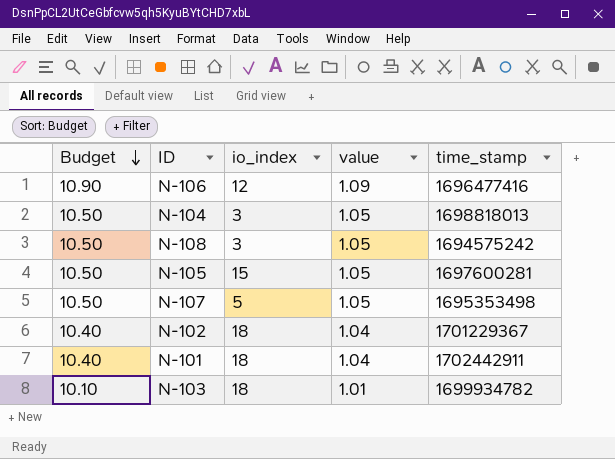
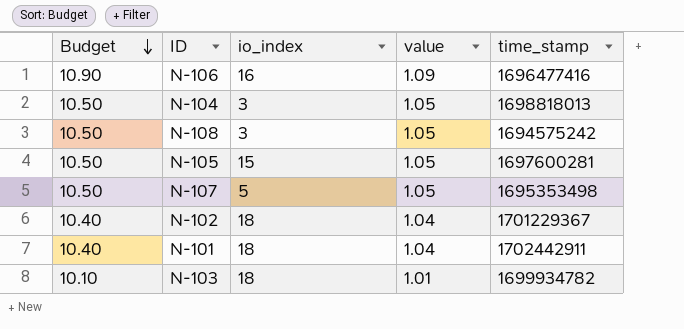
N-106 | io_index: 12 -> 16

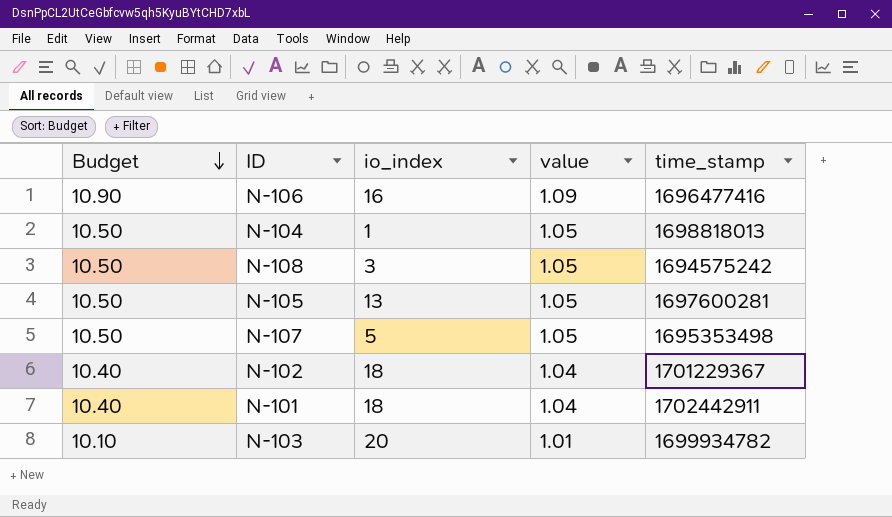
N-104 | io_index: 3 -> 1
N-105 | io_index: 15 -> 13
N-103 | io_index: 18 -> 20

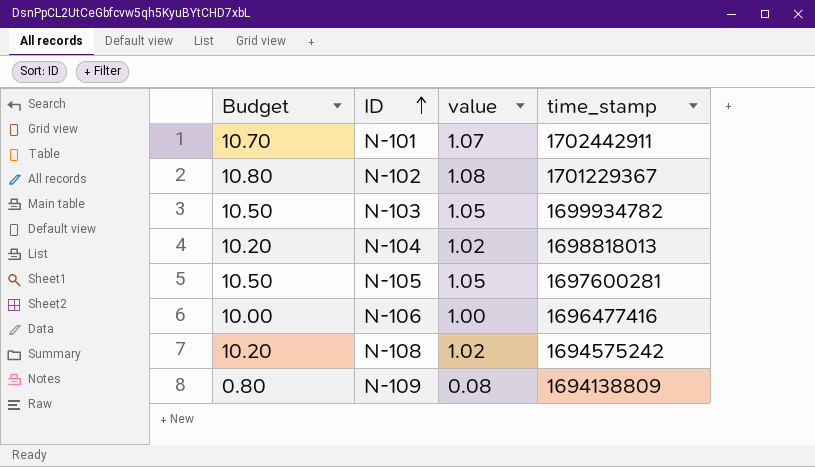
row order: Budget descending -> ID ascending
column io_index | position: 3 -> none
row N-107: 10.50 | 5 | 1.05 | 1695353498 -> none
N-101 | Budget: 10.40 -> 10.70
N-101 | value: 1.04 -> 1.07
N-102 | Budget: 10.40 -> 10.80
N-102 | value: 1.04 -> 1.08
N-103 | Budget: 10.10 -> 10.50
N-103 | value: 1.01 -> 1.05
N-104 | Budget: 10.50 -> 10.20
N-104 | value: 1.05 -> 1.02
N-106 | Budget: 10.90 -> 10.00
N-106 | value: 1.09 -> 1.00
N-108 | Budget: 10.50 -> 10.20
N-108 | value: 1.05 -> 1.02
row N-109: none -> 0.80 | 0.08 | 1694138809

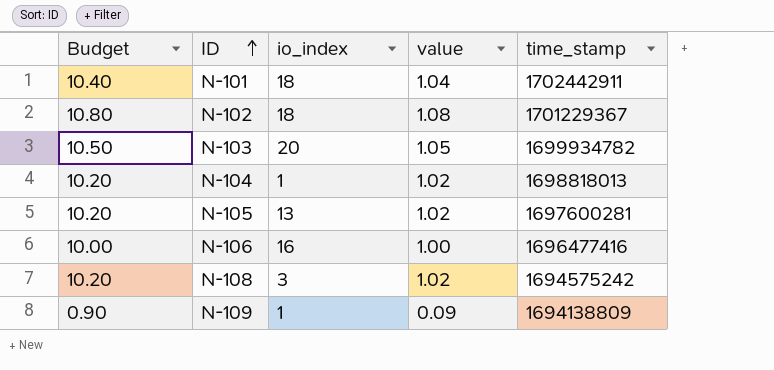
column io_index | position: none -> 3
N-101 | Budget: 10.70 -> 10.40
N-101 | value: 1.07 -> 1.04
N-105 | Budget: 10.50 -> 10.20
N-105 | value: 1.05 -> 1.02
N-109 | Budget: 0.80 -> 0.90
N-109 | value: 0.08 -> 0.09

